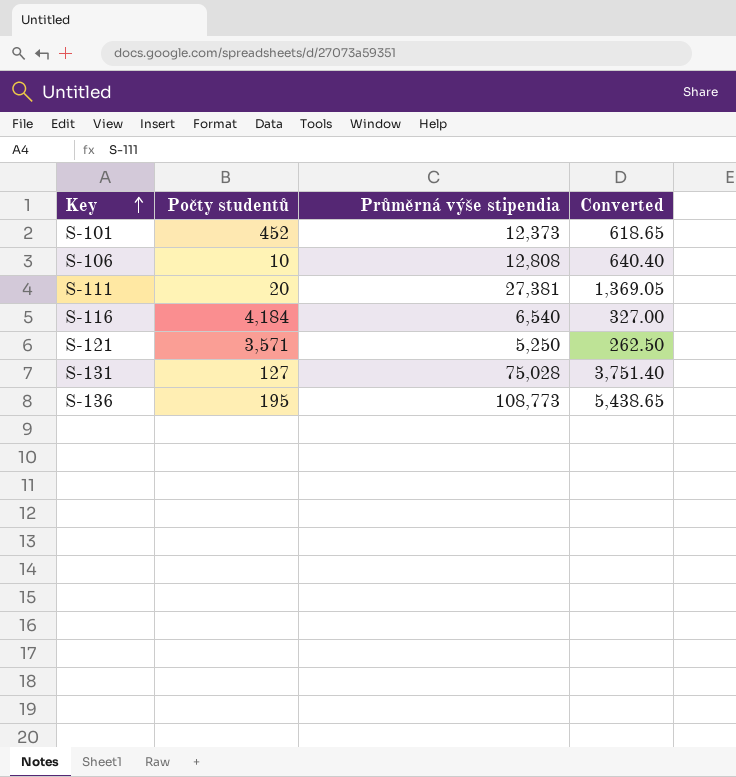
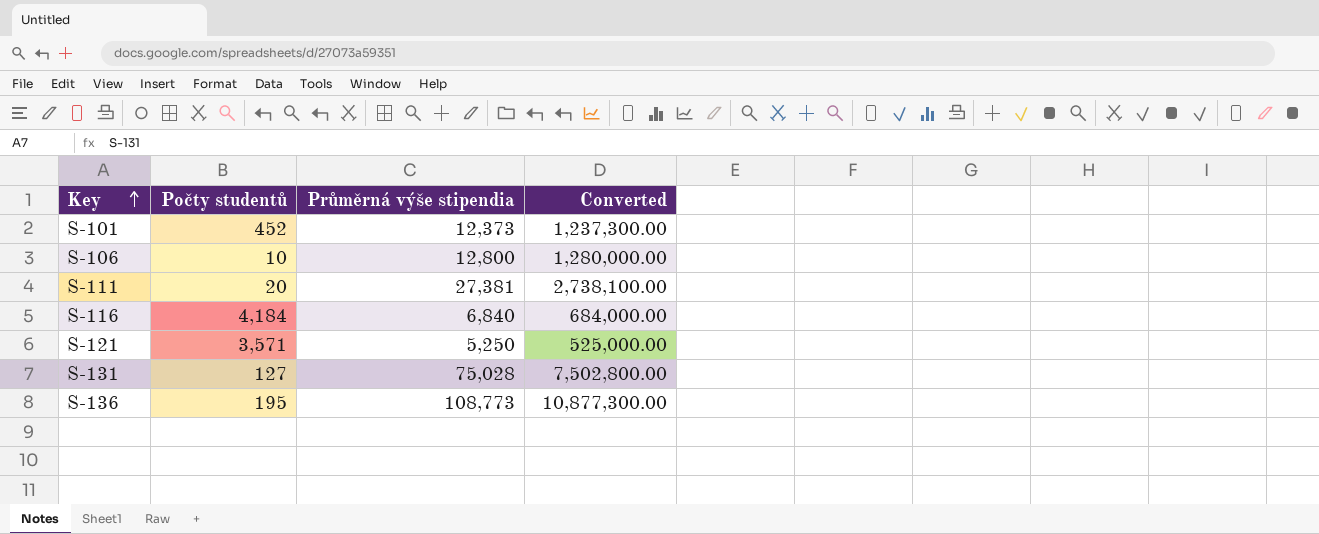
column Converted | formula: [Průměrná výše stipendia] * 0.05 -> [Průměrná výše stipendia] * 100
S-106 | Průměrná výše stipendia: 12,808 -> 12,800
S-116 | Průměrná výše stipendia: 6,540 -> 6,840

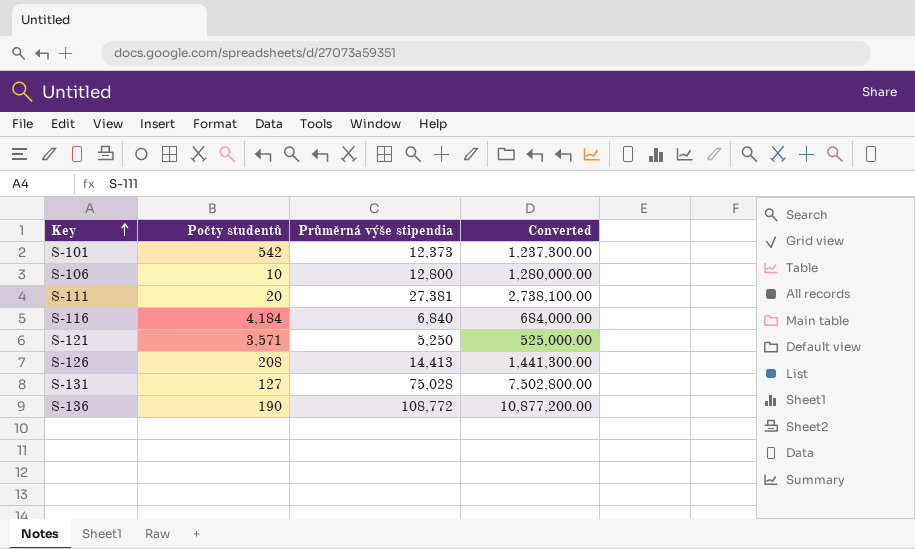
S-101 | Počty studentů: 452 -> 542
row S-126: none -> 208 | 14,413 | 1,441,300.00
S-136 | Počty studentů: 195 -> 190
S-136 | Průměrná výše stipendia: 108,773 -> 108,772
S-136 | Converted: 10,877,300.00 -> 10,877,200.00

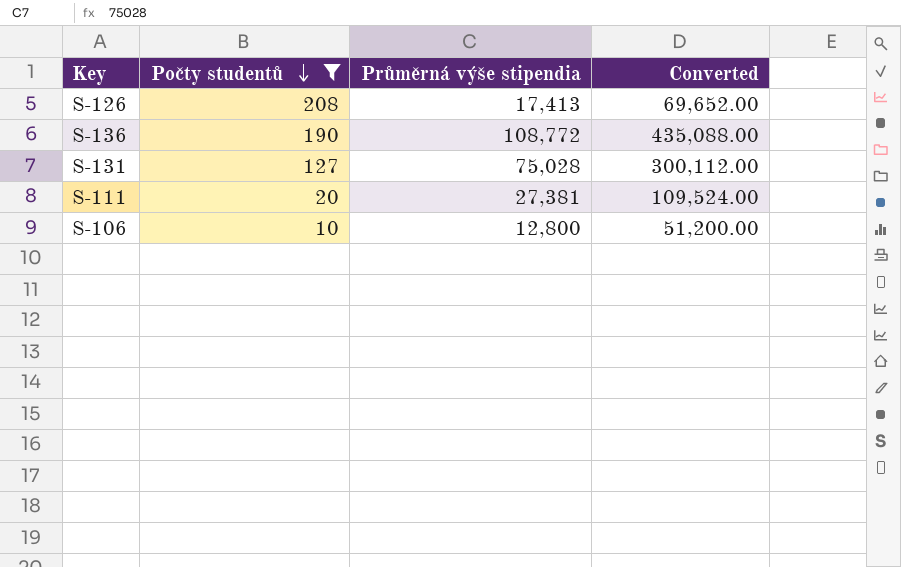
filter: none -> Počty studentů <= 208
row order: Key ascending -> Počty studentů descending
column Converted | formula: [Průměrná výše stipendia] * 100 -> [Průměrná výše stipendia] * 4
S-126 | Průměrná výše stipendia: 14,413 -> 17,413

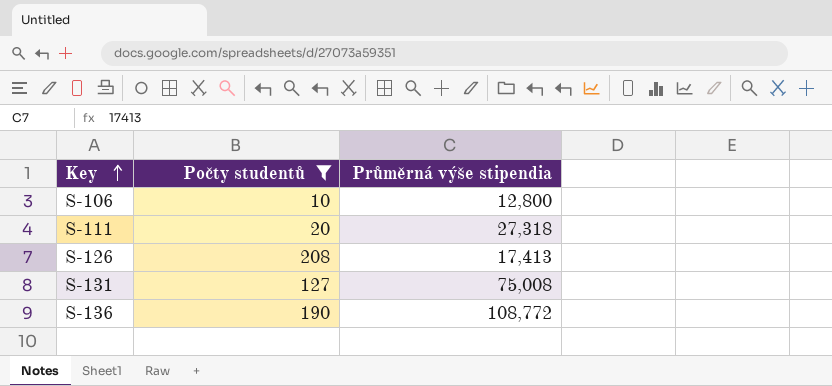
row order: Počty studentů descending -> Key ascending
column Converted | formula: [Průměrná výše stipendia] * 4 -> none
S-111 | Průměrná výše stipendia: 27,381 -> 27,318
S-131 | Průměrná výše stipendia: 75,028 -> 75,008

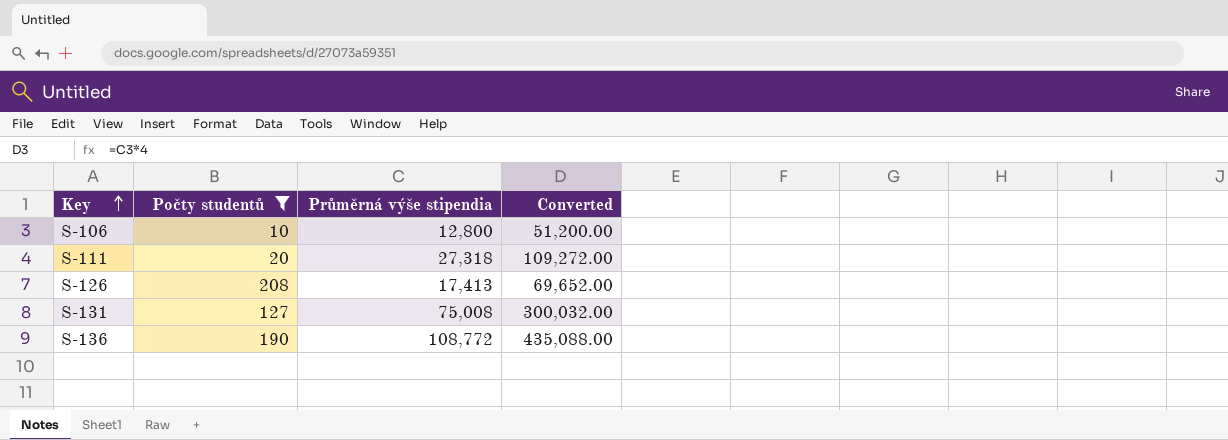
column Converted | formula: none -> [Průměrná výše stipendia] * 4

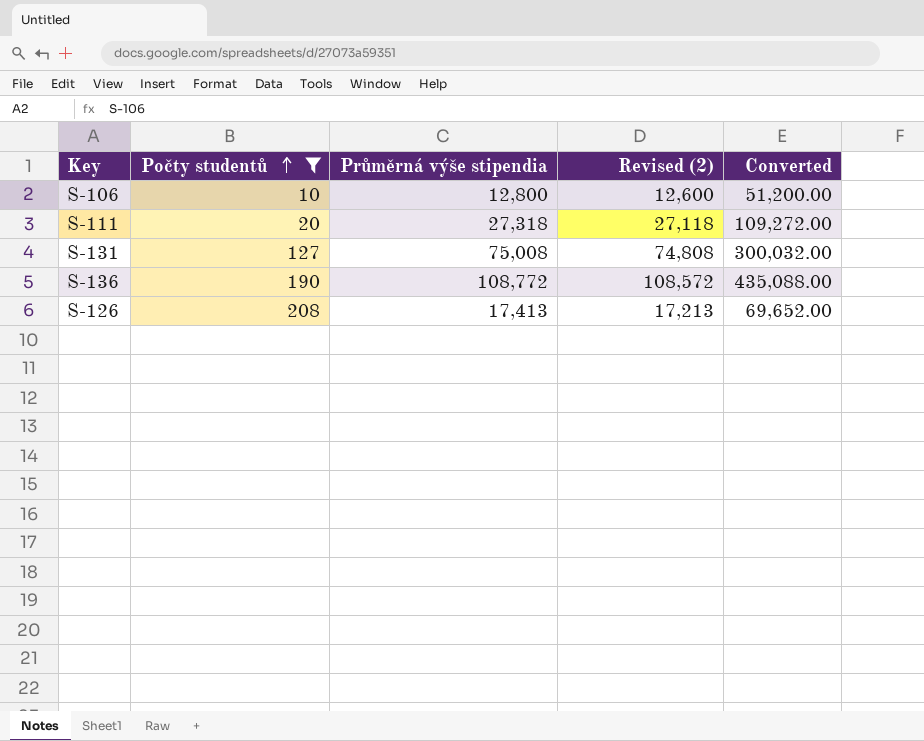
row order: Key ascending -> Počty studentů ascending
column Revised (2) | formula: none -> [Průměrná výše stipendia] - 200

